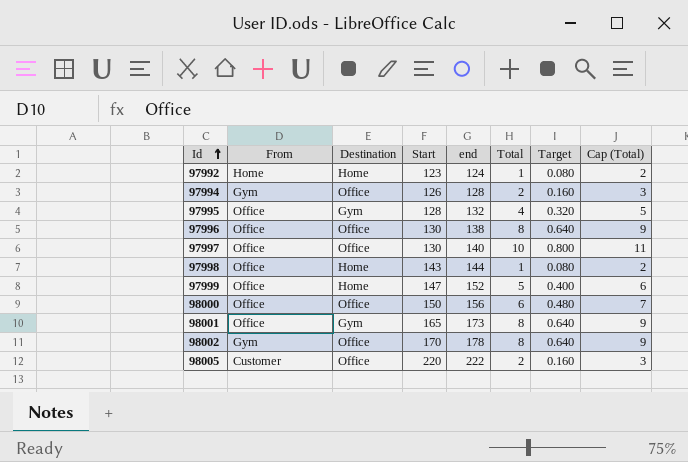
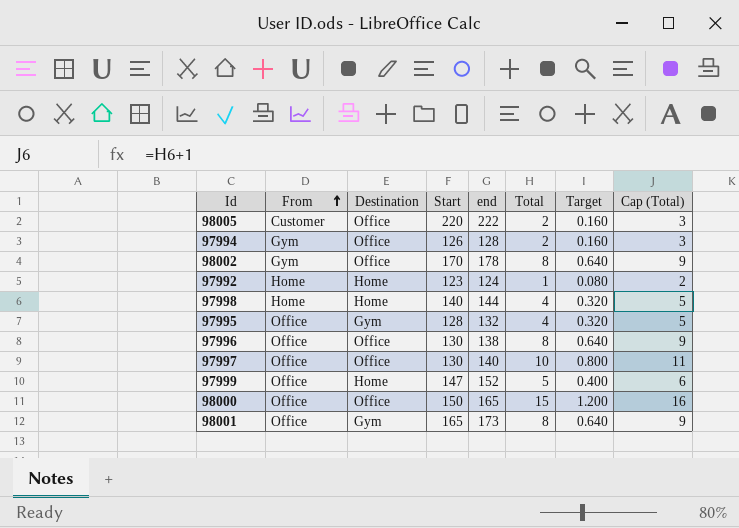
row order: Id ascending -> From ascending
97998 | From: Office -> Home
97998 | Start: 143 -> 140
97998 | Total: 1 -> 4
97998 | Target: 0.080 -> 0.320
97998 | Cap (Total): 2 -> 5
98000 | end: 156 -> 165
98000 | Total: 6 -> 15
98000 | Target: 0.480 -> 1.200
98000 | Cap (Total): 7 -> 16

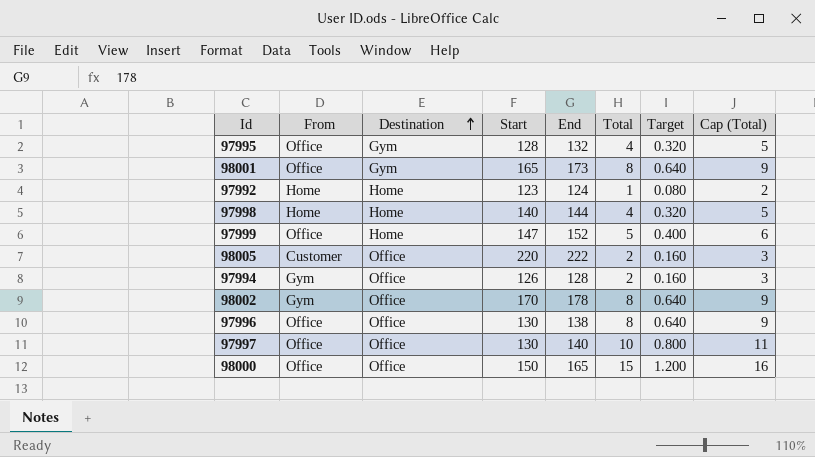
row order: From ascending -> Destination ascending
column name: end -> End

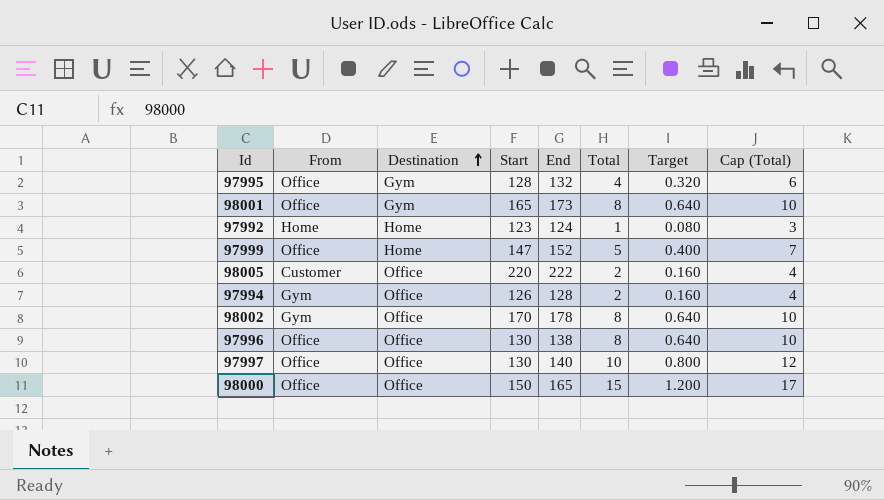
column Cap (Total) | formula: [Total] + 1 -> [Total] + 2
row 97998: Home | Home | 140 | 144 | 4 | 0.320 | 5 -> none

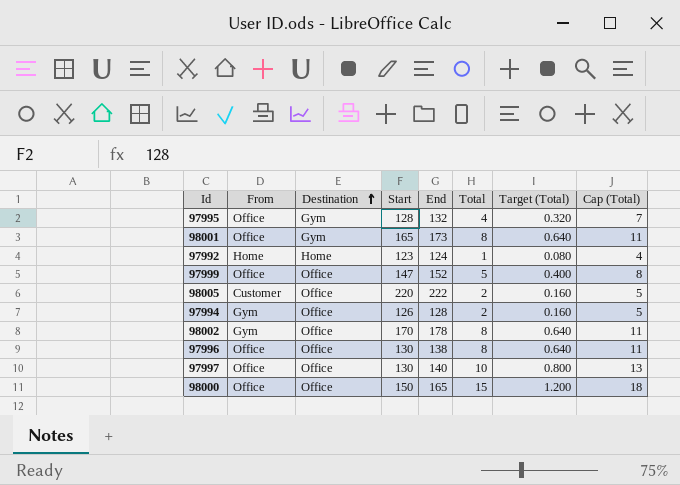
column name: Target -> Target (Total)
column Cap (Total) | formula: [Total] + 2 -> [Total] + 3
97999 | Destination: Home -> Office

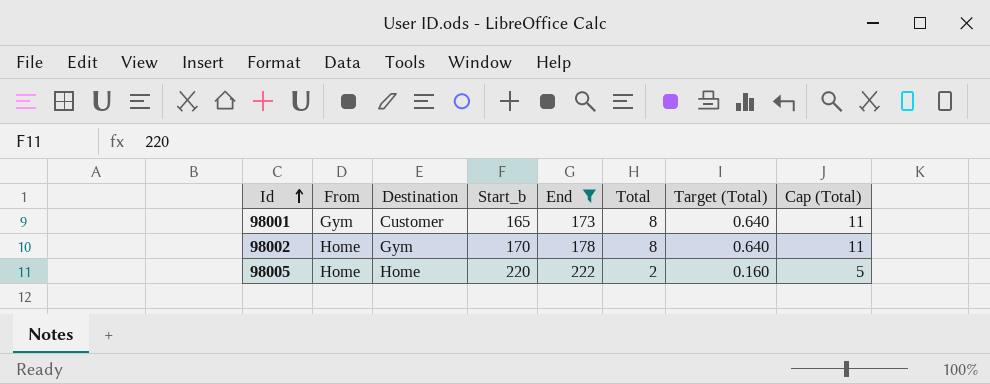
filter: none -> End >= 173
row order: Destination ascending -> Id ascending
column name: Start -> Start_b
98001 | From: Office -> Gym
98001 | Destination: Gym -> Customer
98002 | From: Gym -> Home
98002 | Destination: Office -> Gym
98005 | From: Customer -> Home
98005 | Destination: Office -> Home

